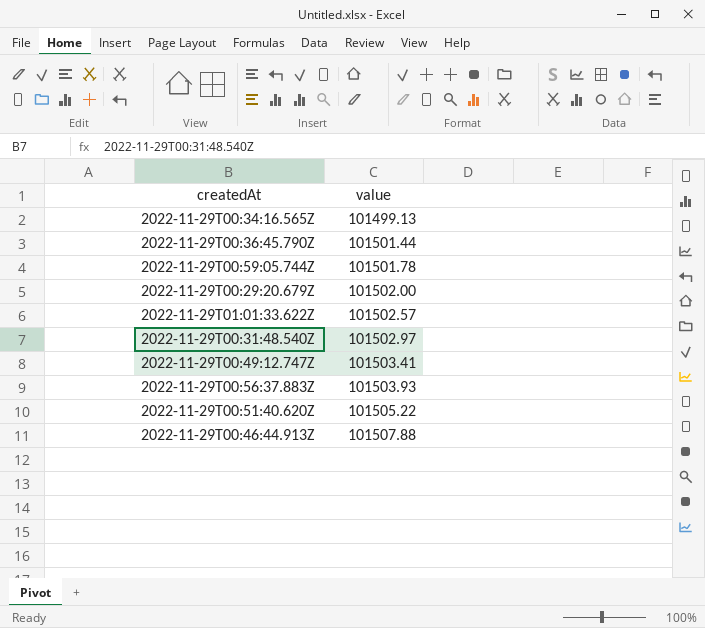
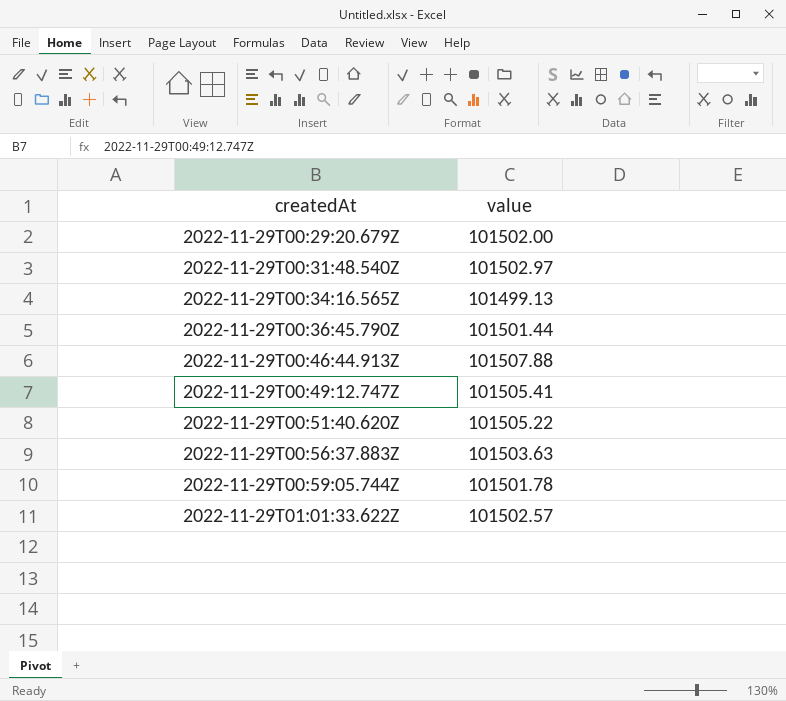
row order: value ascending -> createdAt ascending
2022-11-29T00:49:12.747Z | value: 101503.41 -> 101505.41
2022-11-29T00:56:37.883Z | value: 101503.93 -> 101503.63

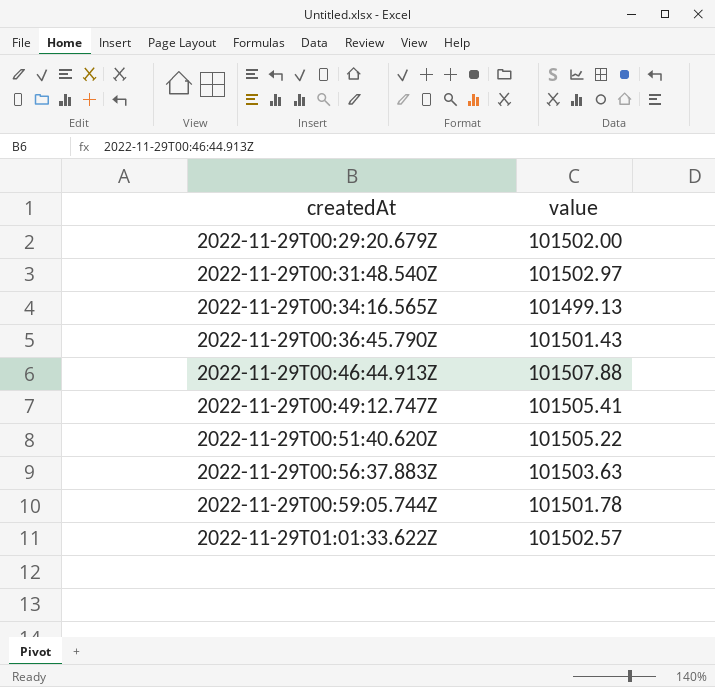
2022-11-29T00:36:45.790Z | value: 101501.44 -> 101501.43

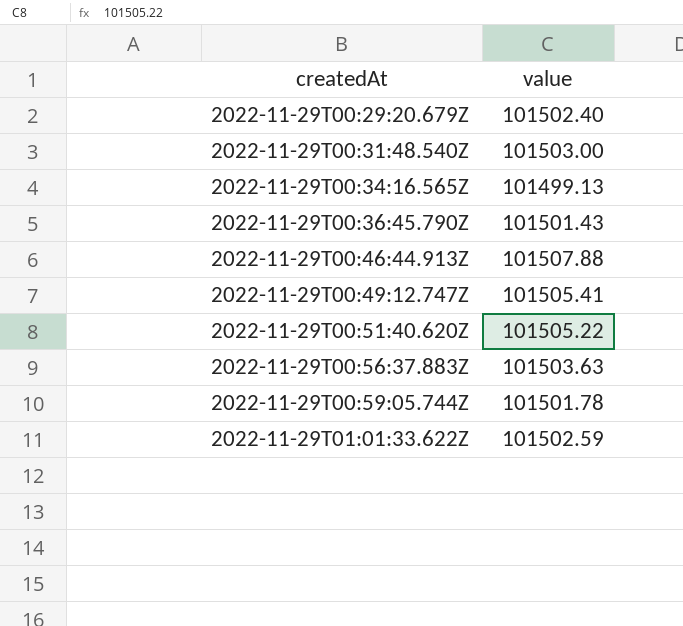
2022-11-29T00:29:20.679Z | value: 101502.00 -> 101502.40
2022-11-29T00:31:48.540Z | value: 101502.97 -> 101503.00
2022-11-29T01:01:33.622Z | value: 101502.57 -> 101502.59

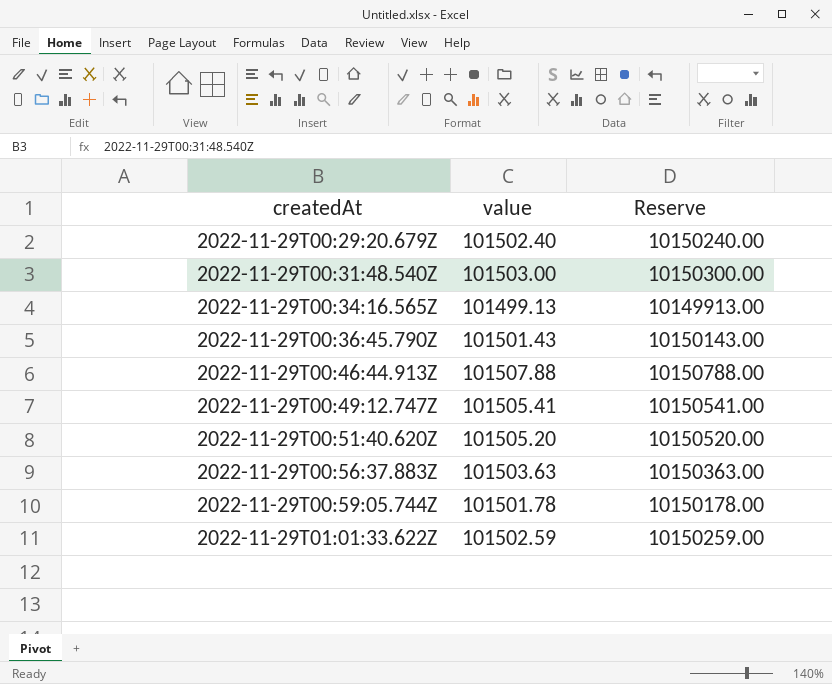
column Reserve | formula: none -> [value] * 100
2022-11-29T00:51:40.620Z | value: 101505.22 -> 101505.20

